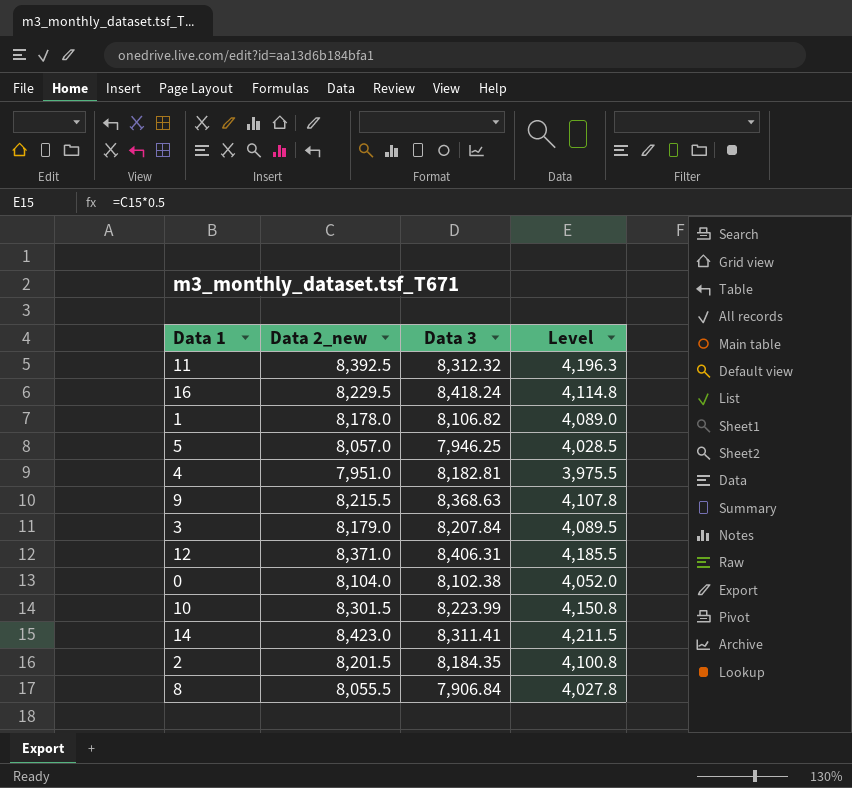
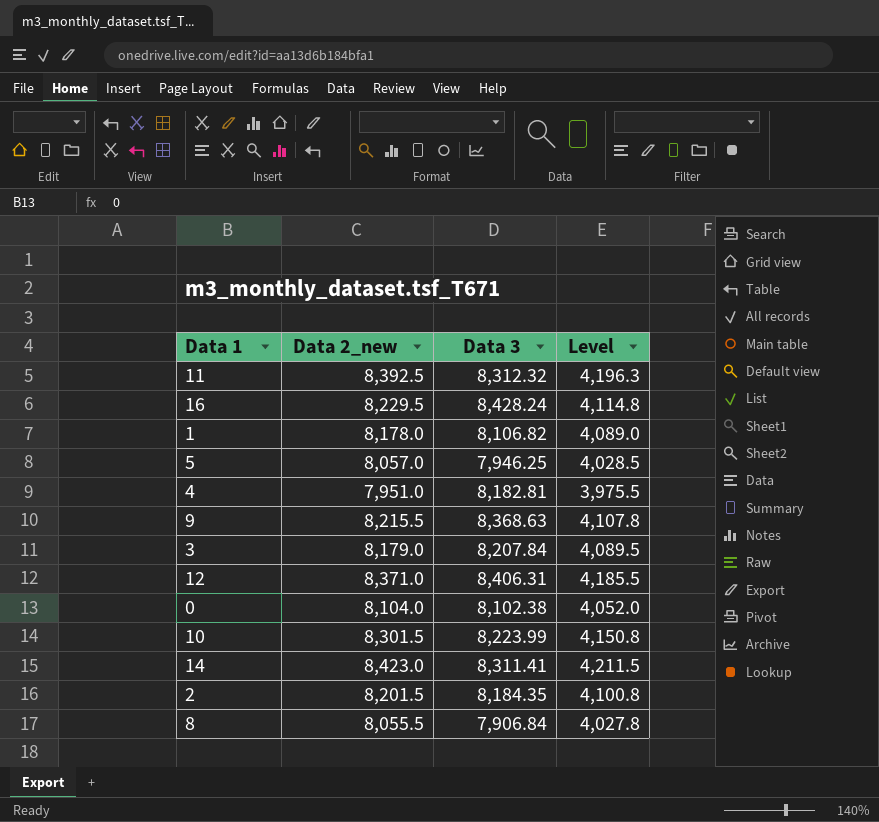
16 | Data 3: 8,418.24 -> 8,428.24

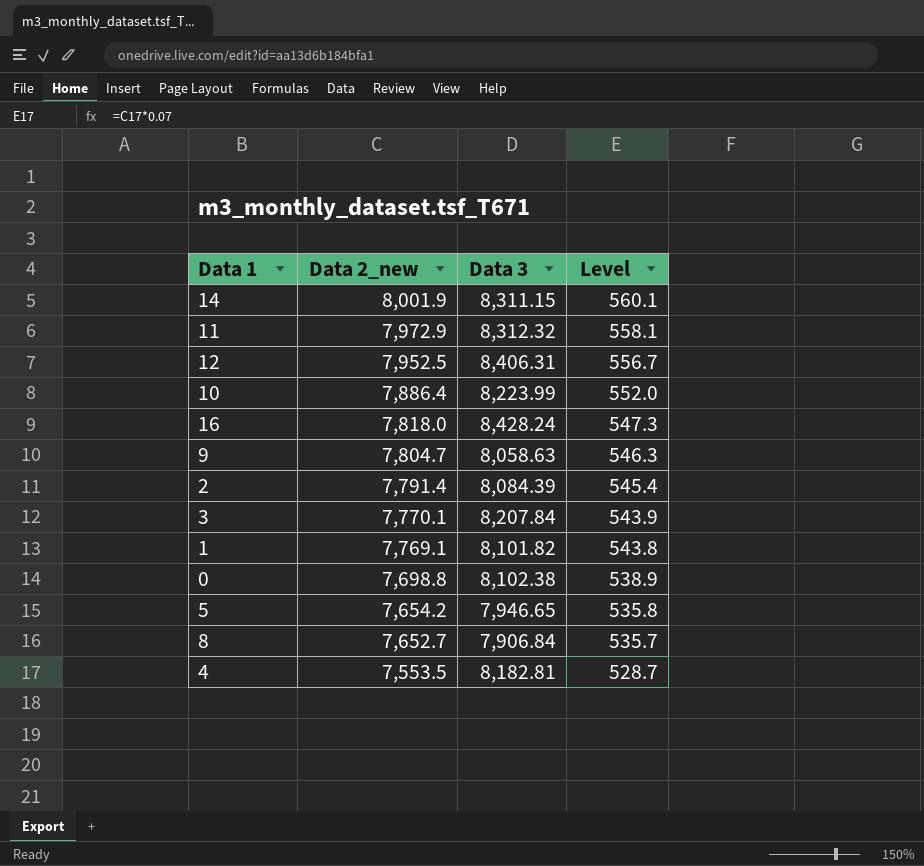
row order: none -> Data 2_new descending
column Level | formula: [Data 2_new] * 0.5 -> [Data 2_new] * 0.07
14 | Data 2_new: 8,423.0 -> 8,001.9
14 | Data 3: 8,311.41 -> 8,311.15
11 | Data 2_new: 8,392.5 -> 7,972.9
12 | Data 2_new: 8,371.0 -> 7,952.5
10 | Data 2_new: 8,301.5 -> 7,886.4
16 | Data 2_new: 8,229.5 -> 7,818.0
9 | Data 2_new: 8,215.5 -> 7,804.7
9 | Data 3: 8,368.63 -> 8,058.63
2 | Data 2_new: 8,201.5 -> 7,791.4
2 | Data 3: 8,184.35 -> 8,084.39
3 | Data 2_new: 8,179.0 -> 7,770.1
1 | Data 2_new: 8,178.0 -> 7,769.1
1 | Data 3: 8,106.82 -> 8,101.82
0 | Data 2_new: 8,104.0 -> 7,698.8
5 | Data 2_new: 8,057.0 -> 7,654.2
5 | Data 3: 7,946.25 -> 7,946.65
8 | Data 2_new: 8,055.5 -> 7,652.7
4 | Data 2_new: 7,951.0 -> 7,553.5

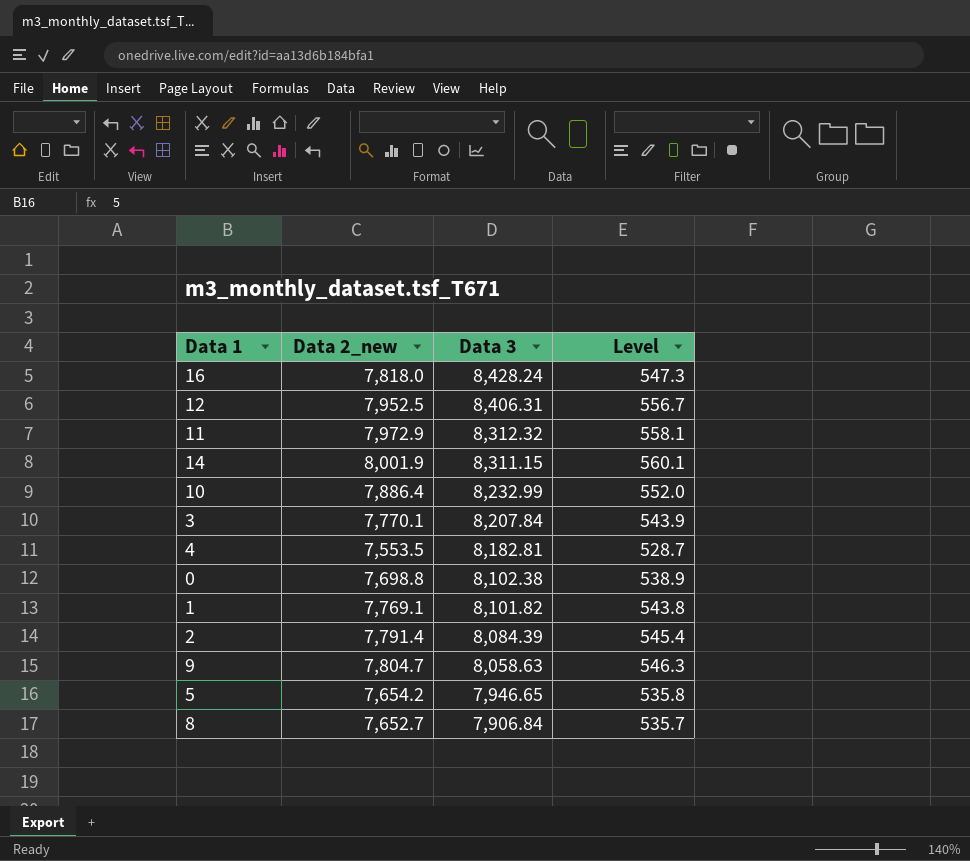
row order: Data 2_new descending -> Data 3 descending
10 | Data 3: 8,223.99 -> 8,232.99

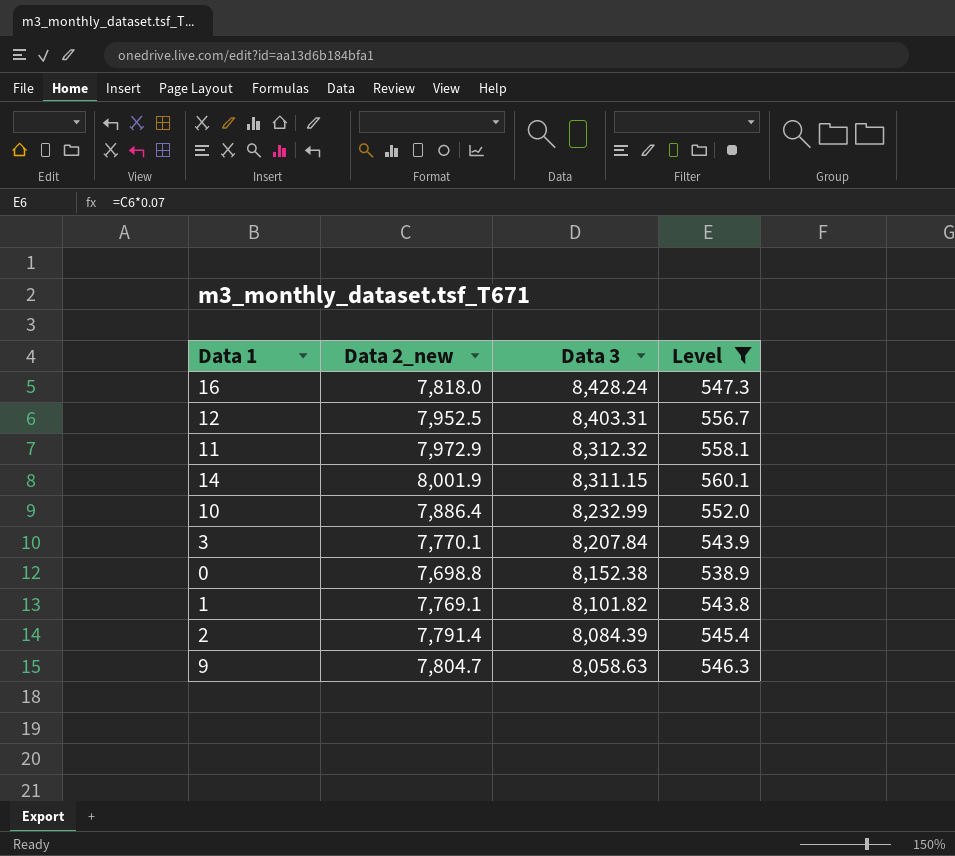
filter: none -> Level >= 538.9
12 | Data 3: 8,406.31 -> 8,403.31
0 | Data 3: 8,102.38 -> 8,152.38

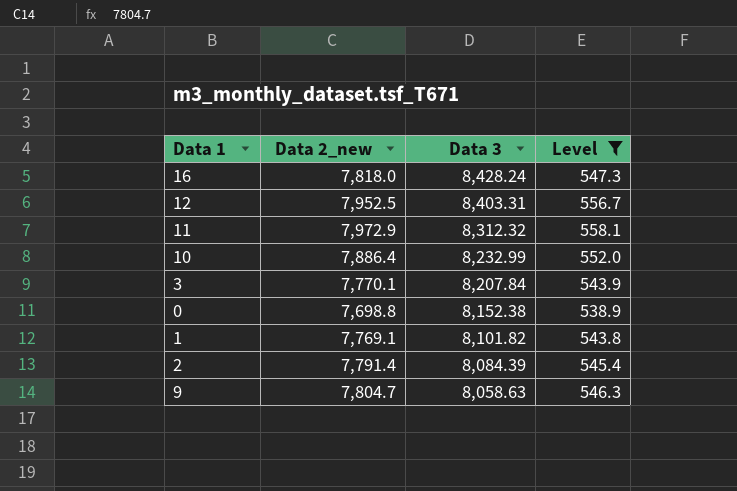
row 14: 8,001.9 | 8,311.15 | 560.1 -> none

